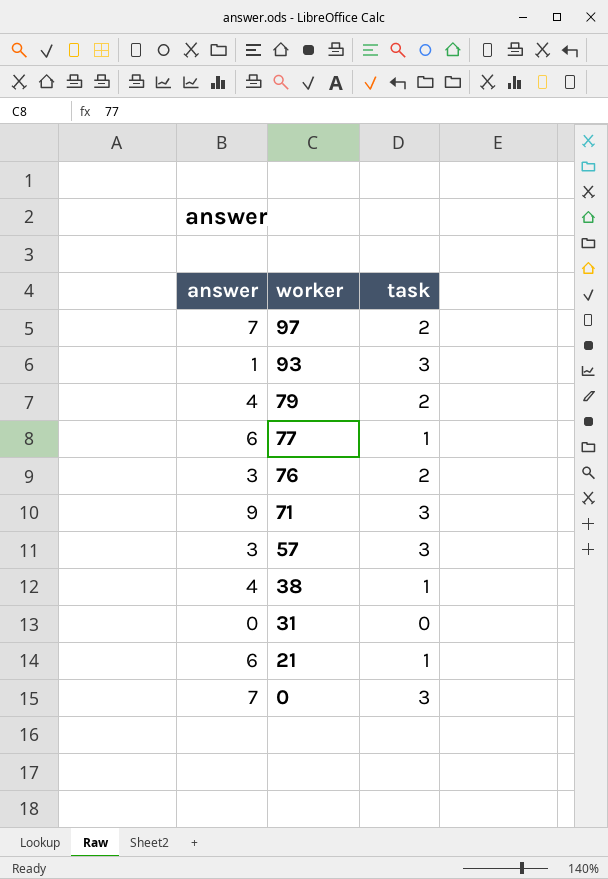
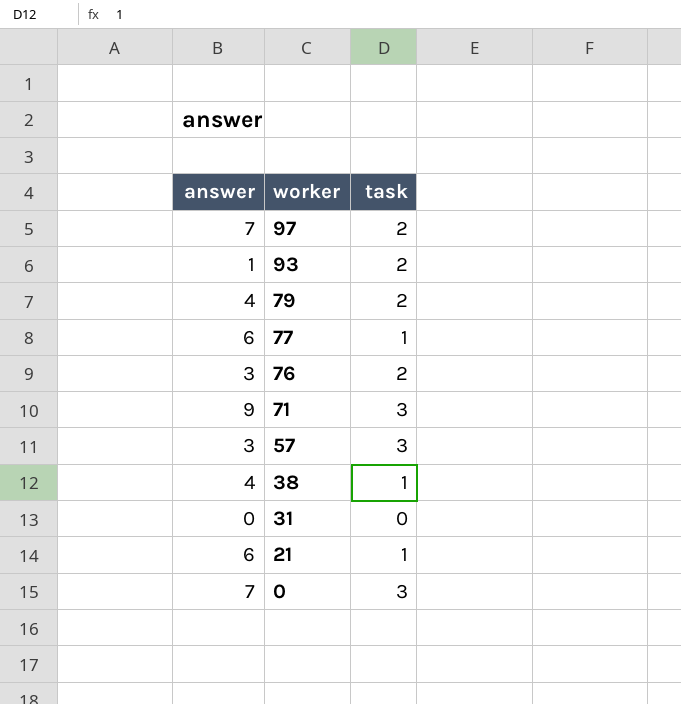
93 | task: 3 -> 2

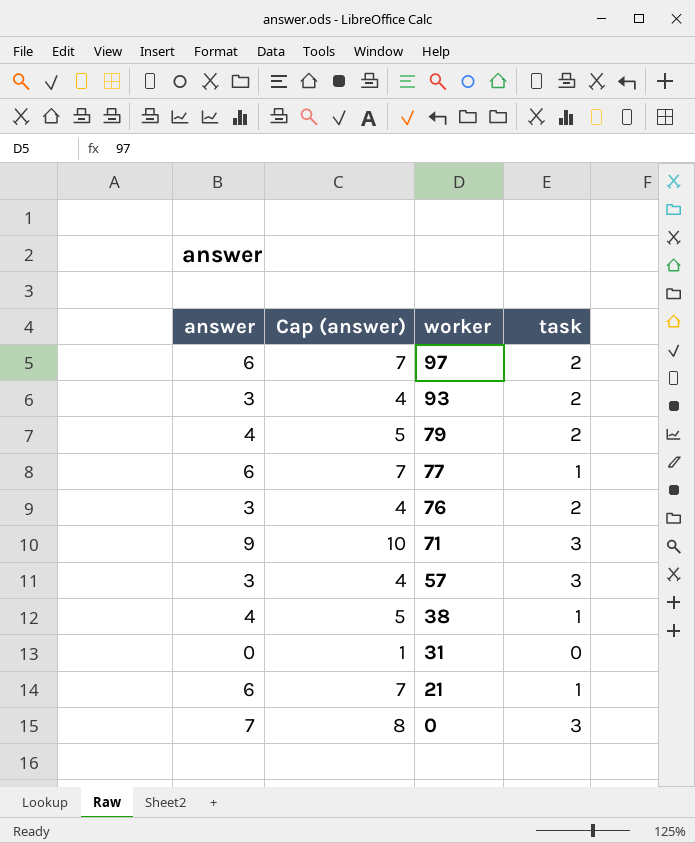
column Cap (answer) | formula: none -> [answer] + 1
97 | answer: 7 -> 6
93 | answer: 1 -> 3

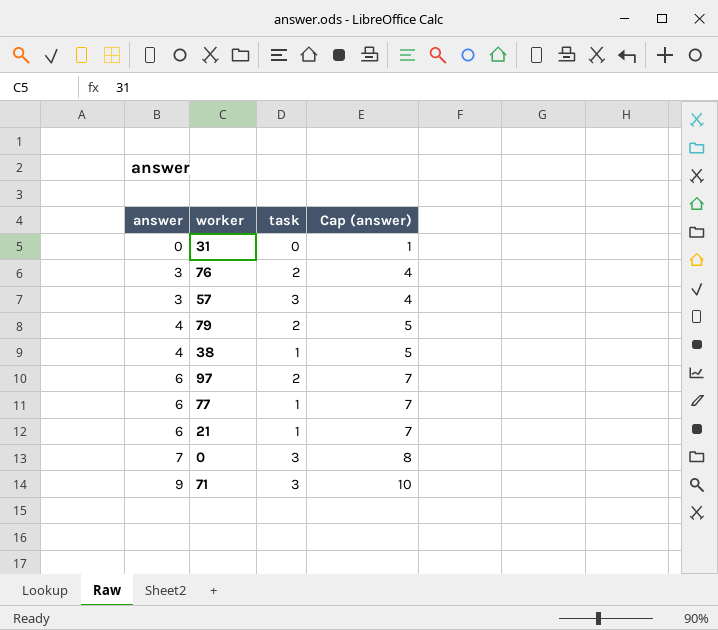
row order: worker descending -> answer ascending
column Cap (answer) | position: 2 -> 4
row 93: 3 | 4 | 2 -> none

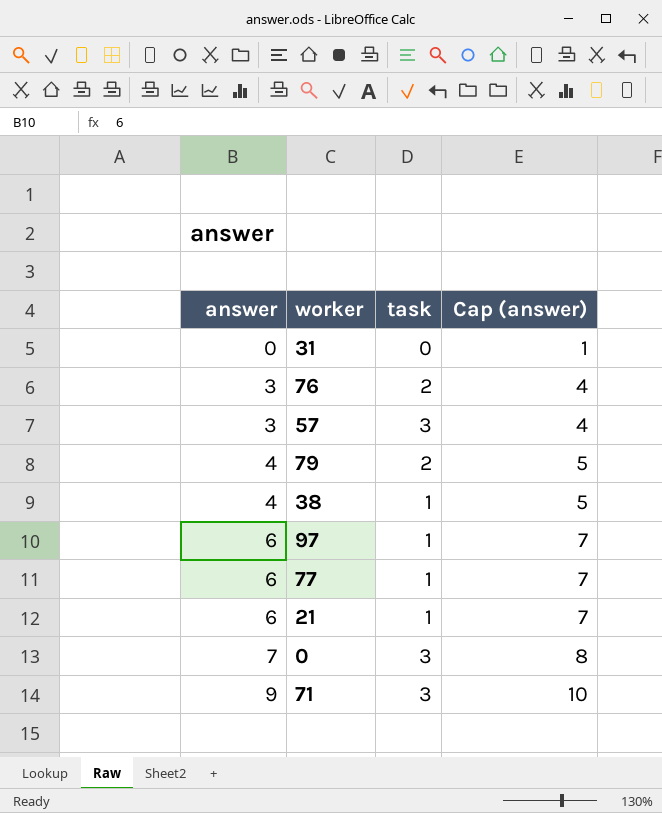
97 | task: 2 -> 1

